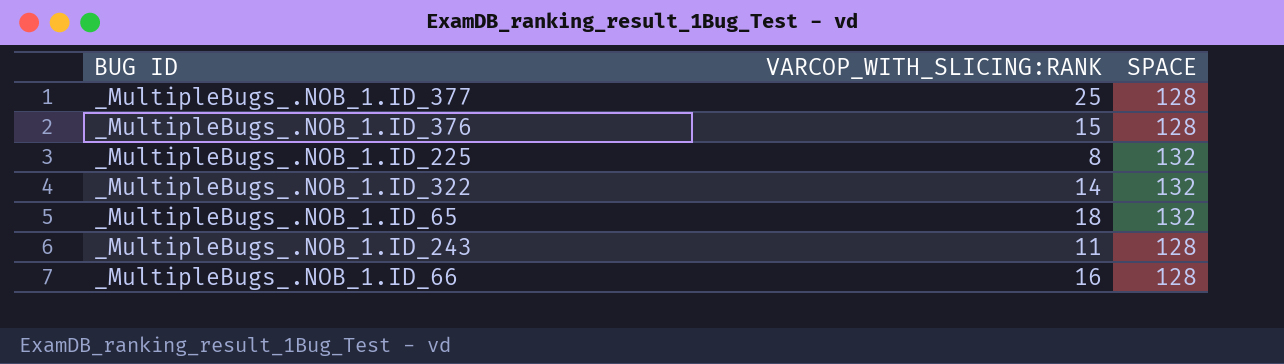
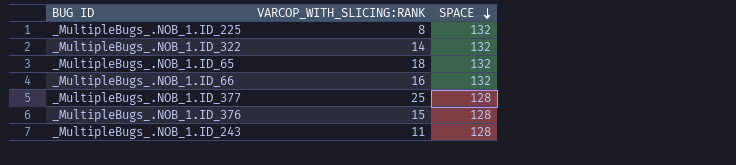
row order: none -> SPACE descending
_MultipleBugs_.NOB_1.ID_66 | SPACE: 128 -> 132

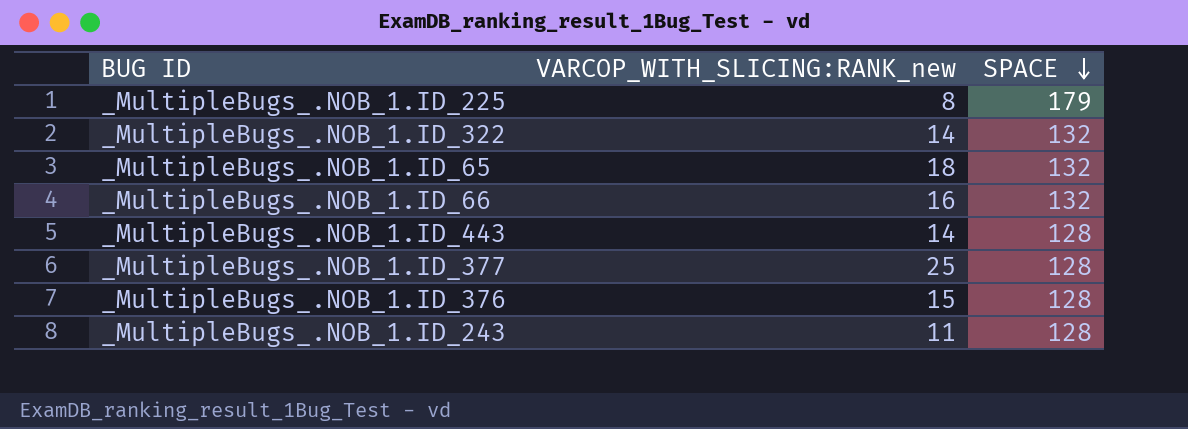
column name: VARCOP_WITH_SLICING:RANK -> VARCOP_WITH_SLICING:RANK_new
_MultipleBugs_.NOB_1.ID_225 | SPACE: 132 -> 179
row _MultipleBugs_.NOB_1.ID_443: none -> 14 | 128

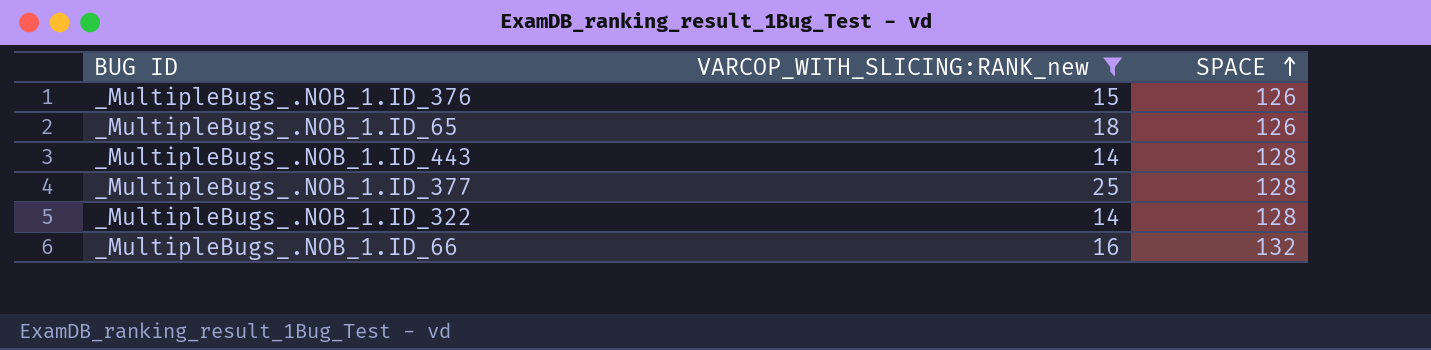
filter: none -> VARCOP_WITH_SLICING:RANK_new >= 14
row order: SPACE descending -> SPACE ascending
_MultipleBugs_.NOB_1.ID_376 | SPACE: 128 -> 126
_MultipleBugs_.NOB_1.ID_65 | SPACE: 132 -> 126
_MultipleBugs_.NOB_1.ID_322 | SPACE: 132 -> 128

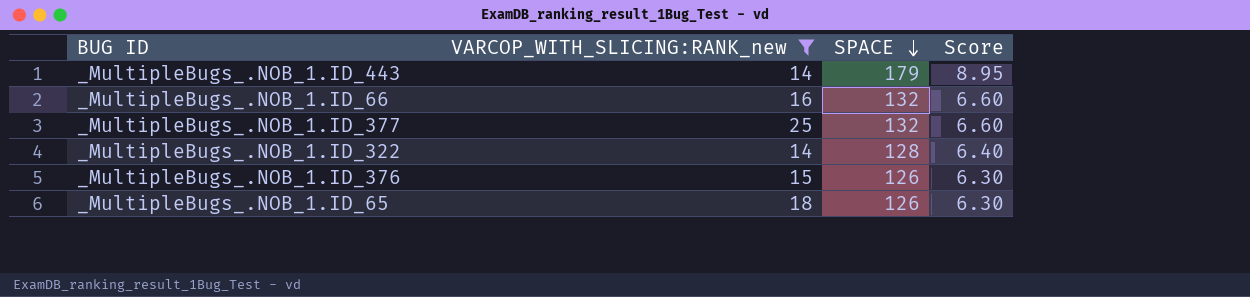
row order: SPACE ascending -> SPACE descending
column Score | formula: none -> [SPACE] * 0.05
_MultipleBugs_.NOB_1.ID_443 | SPACE: 128 -> 179
_MultipleBugs_.NOB_1.ID_377 | SPACE: 128 -> 132

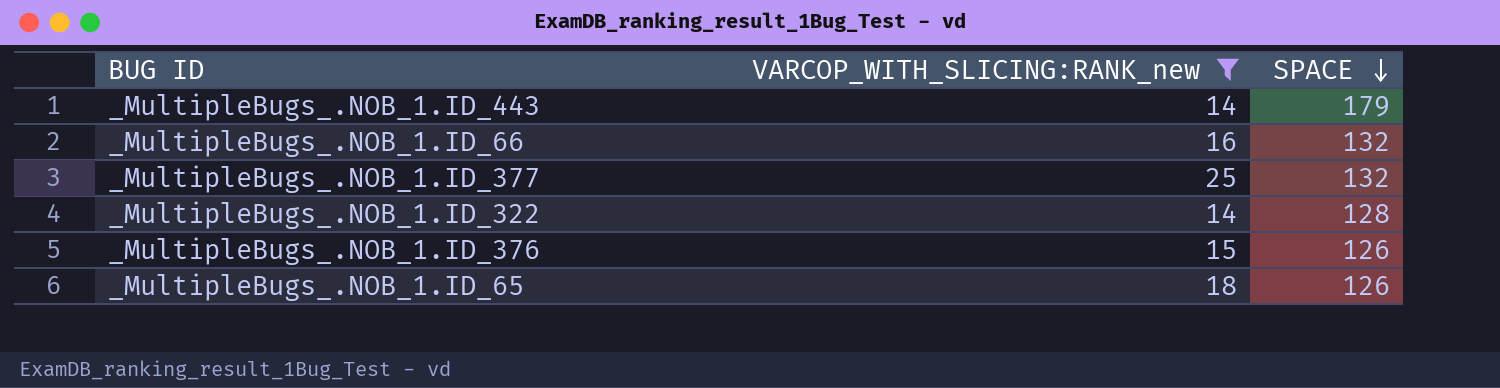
column Score | formula: [SPACE] * 0.05 -> none

